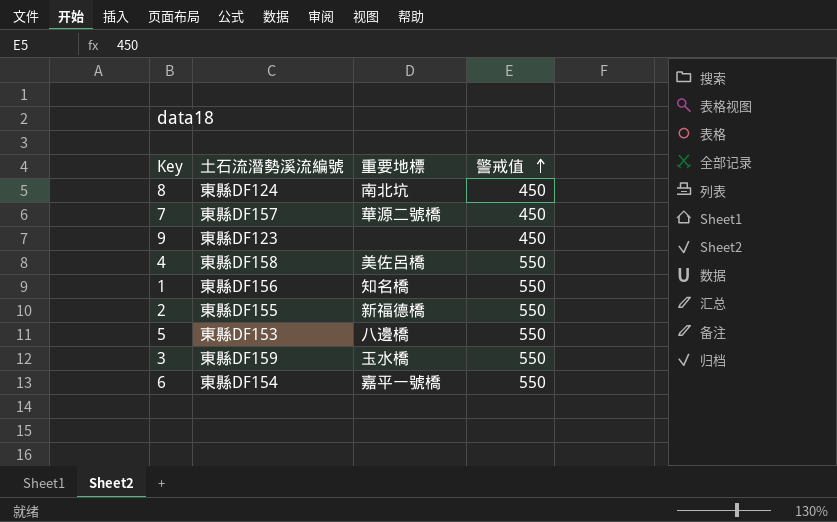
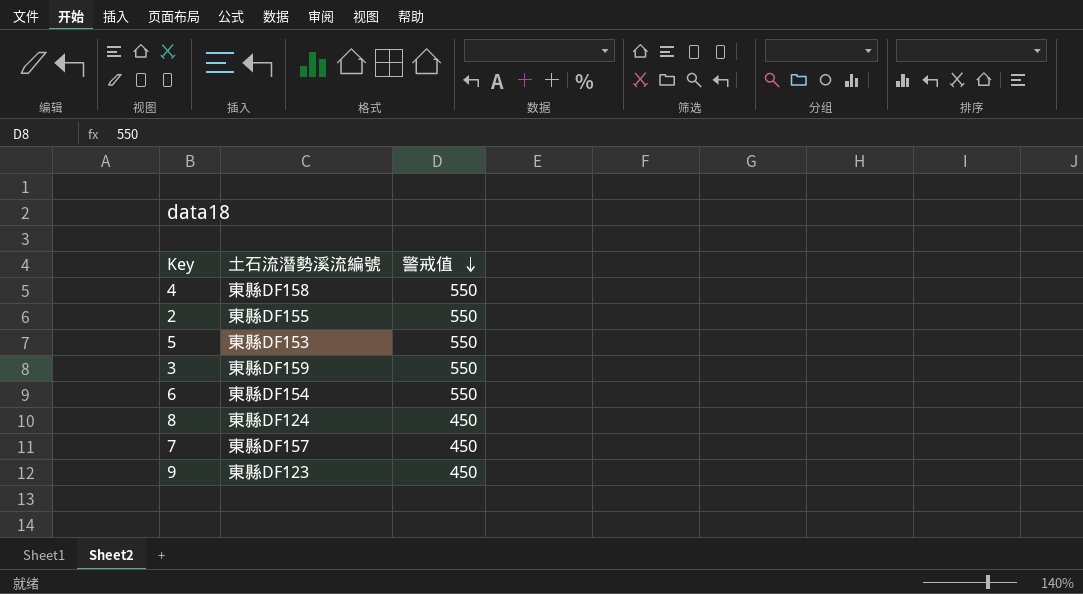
row order: 警戒值 ascending -> 警戒值 descending
column 重要地標 | position: 3 -> none
row 1: 東縣DF156 | 知名橋 | 550 -> none

